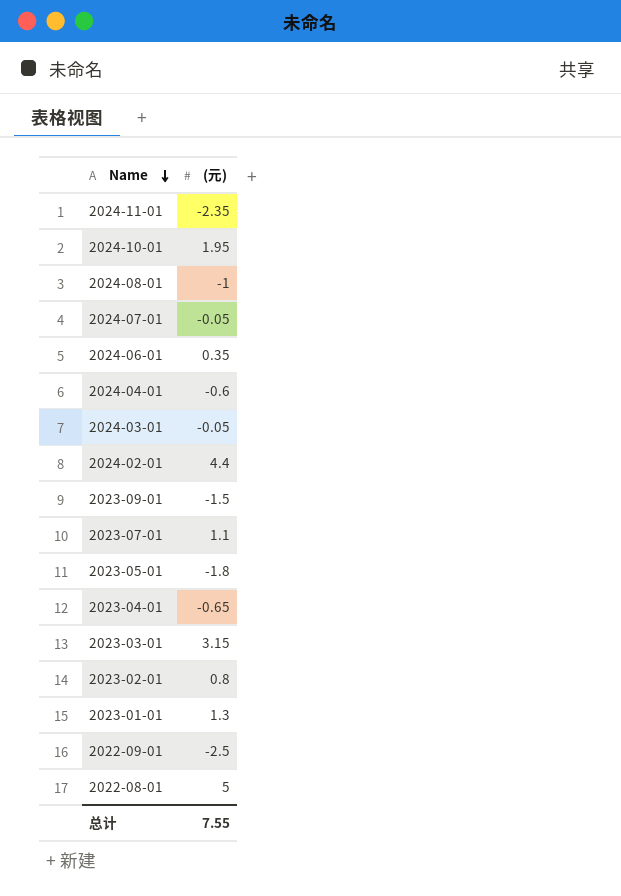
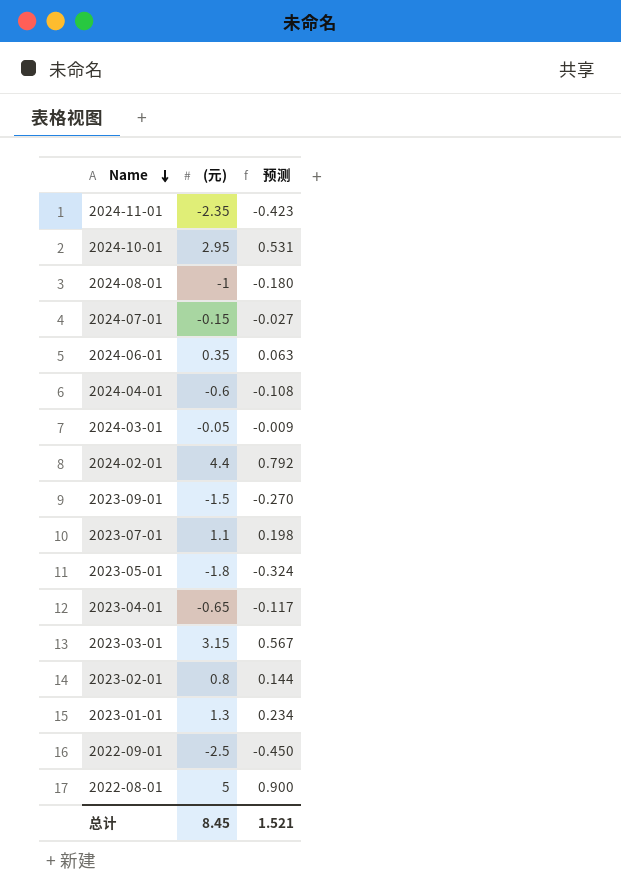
column 预测 | formula: none -> [(元)] * 0.18
2024-10-01 | (元): 1.95 -> 2.95
2024-07-01 | (元): -0.05 -> -0.15
总计 | (元): 7.55 -> 8.45

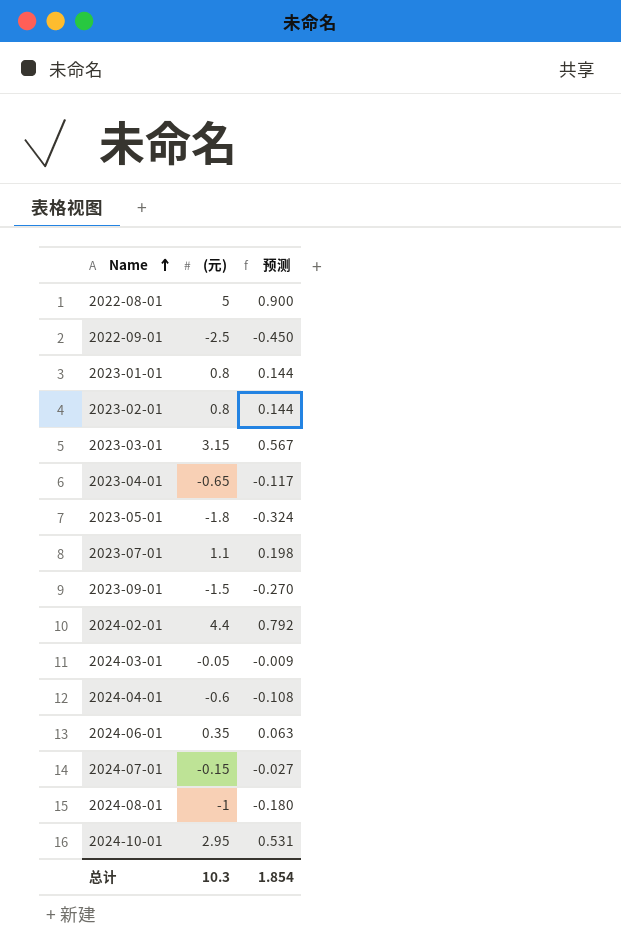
row order: Name descending -> Name ascending
row 2024-11-01: -2.35 | -0.423 -> none
2023-01-01 | (元): 1.3 -> 0.8
2023-01-01 | 预测: 0.234 -> 0.144
总计 | (元): 8.45 -> 10.3
总计 | 预测: 1.521 -> 1.854

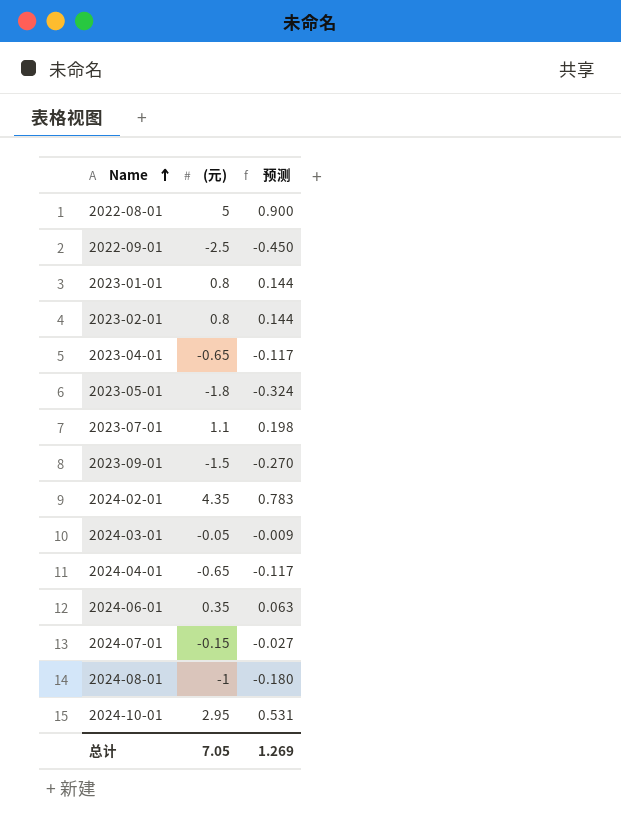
row 2023-03-01: 3.15 | 0.567 -> none
2024-02-01 | (元): 4.4 -> 4.35
2024-02-01 | 预测: 0.792 -> 0.783
2024-04-01 | (元): -0.6 -> -0.65
2024-04-01 | 预测: -0.108 -> -0.117
总计 | (元): 10.3 -> 7.05
总计 | 预测: 1.854 -> 1.269

